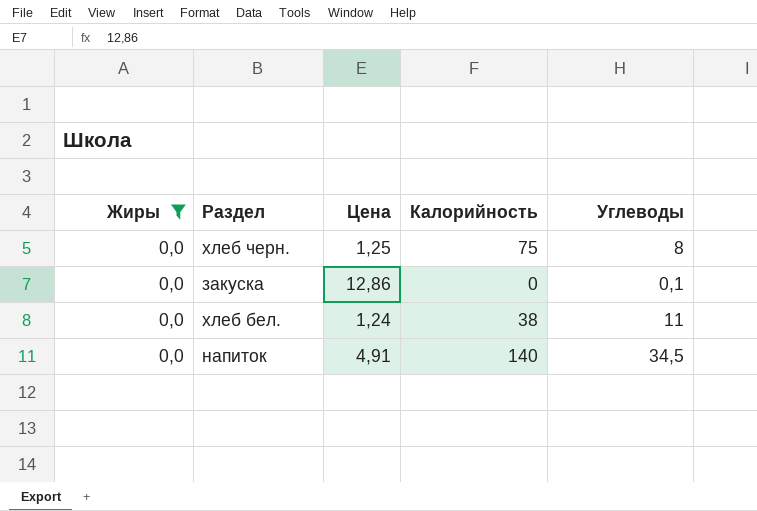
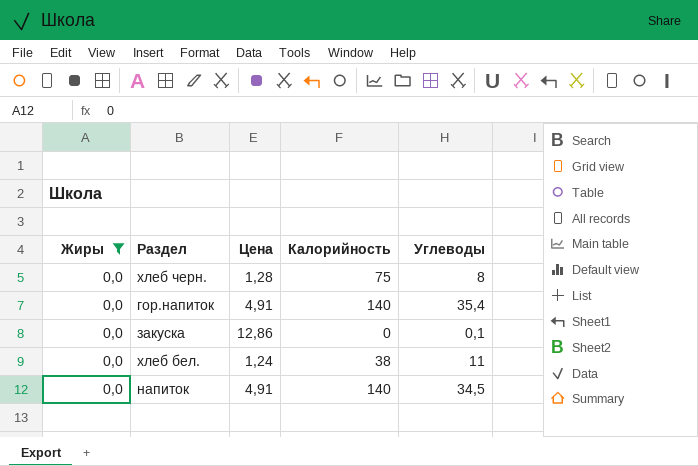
хлеб черн. | Цена: 1,25 -> 1,28
row гор.напиток: none -> 0,0 | 4,91 | 140 | 35,4

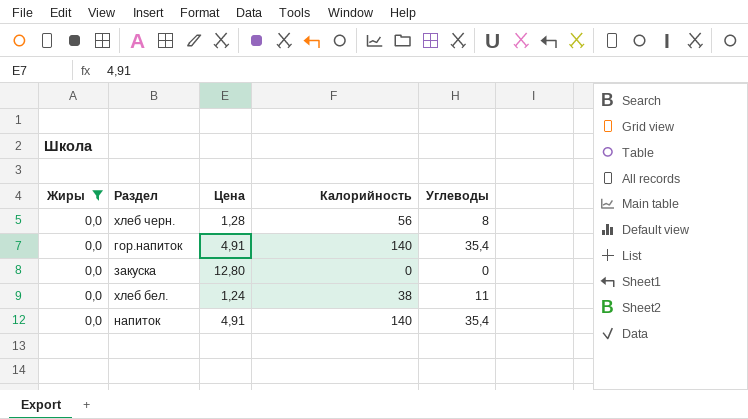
хлеб черн. | Калорийность: 75 -> 56
закуска | Цена: 12,86 -> 12,80
закуска | Углеводы: 0,1 -> 0
напиток | Углеводы: 34,5 -> 35,4

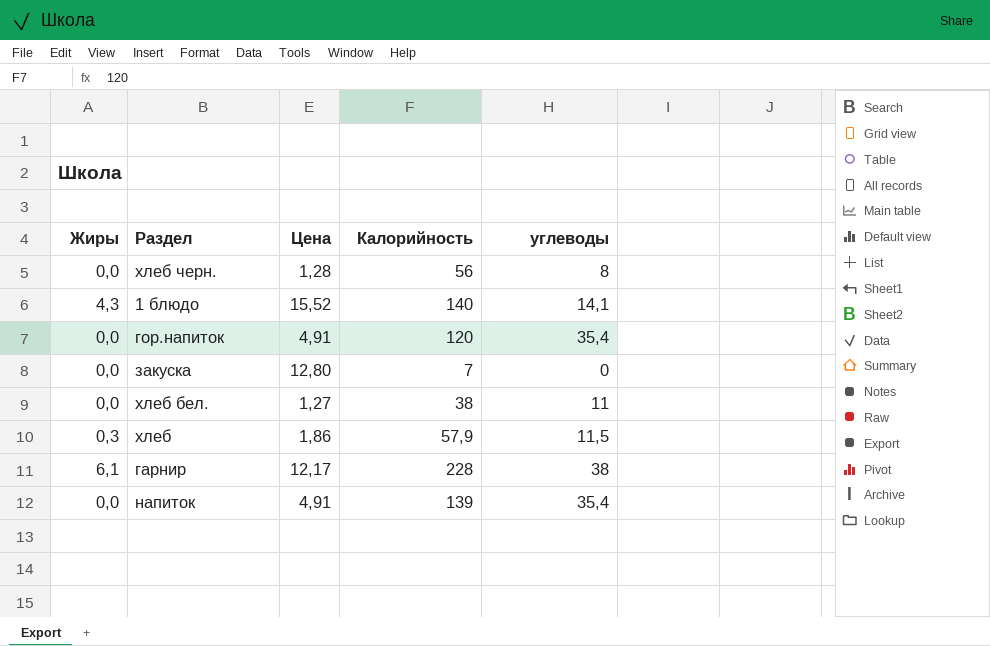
filter: Жиры = 0,0 -> none
column name: Углеводы -> углеводы
гор.напиток | Калорийность: 140 -> 120
закуска | Калорийность: 0 -> 7
хлеб бел. | Цена: 1,24 -> 1,27
напиток | Калорийность: 140 -> 139

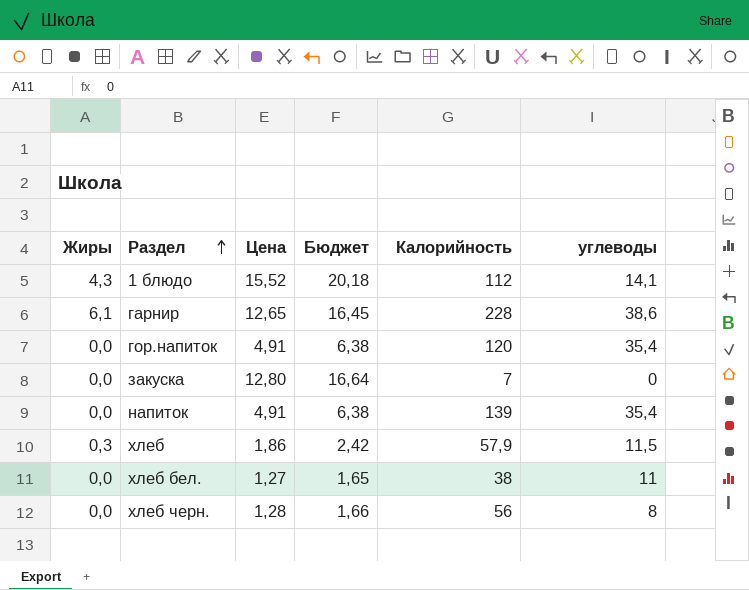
row order: none -> Раздел ascending
column Бюджет | formula: none -> [Цена] * 1,3
1 блюдо | Калорийность: 140 -> 112
гарнир | Цена: 12,17 -> 12,65
гарнир | углеводы: 38 -> 38,6

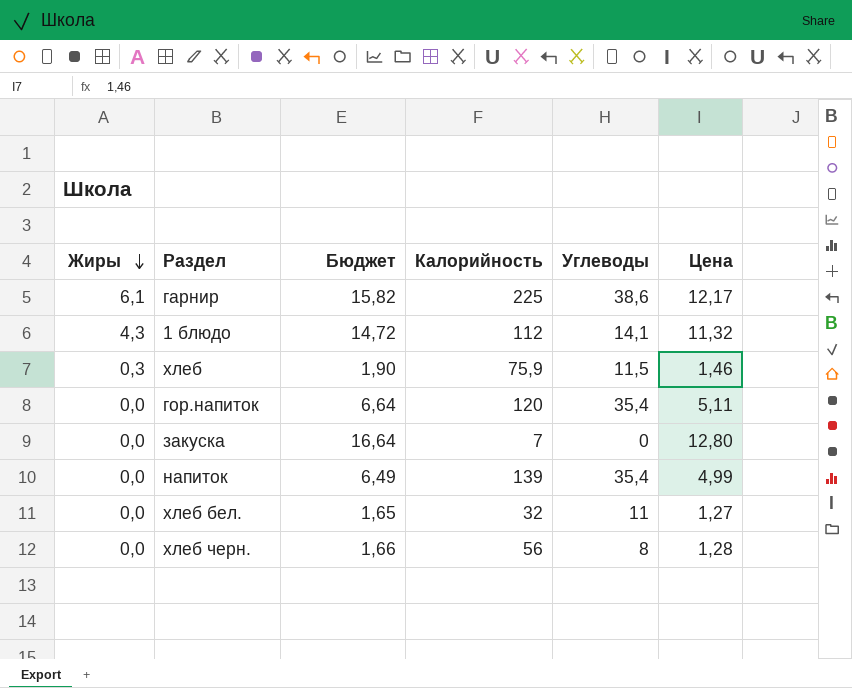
row order: Раздел ascending -> Жиры descending
column name: углеводы -> Углеводы
column Цена | position: 3 -> 6
гарнир | Бюджет: 16,45 -> 15,82
гарнир | Калорийность: 228 -> 225
гарнир | Цена: 12,65 -> 12,17
1 блюдо | Бюджет: 20,18 -> 14,72
1 блюдо | Цена: 15,52 -> 11,32
хлеб | Бюджет: 2,42 -> 1,90
хлеб | Калорийность: 57,9 -> 75,9
хлеб | Цена: 1,86 -> 1,46
гор.напиток | Бюджет: 6,38 -> 6,64
гор.напиток | Цена: 4,91 -> 5,11
напиток | Бюджет: 6,38 -> 6,49
напиток | Цена: 4,91 -> 4,99
хлеб бел. | Калорийность: 38 -> 32

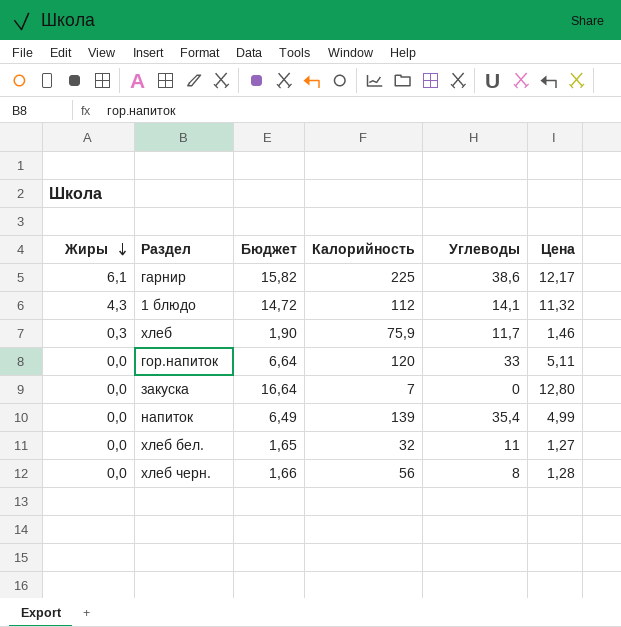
хлеб | Углеводы: 11,5 -> 11,7
гор.напиток | Углеводы: 35,4 -> 33

